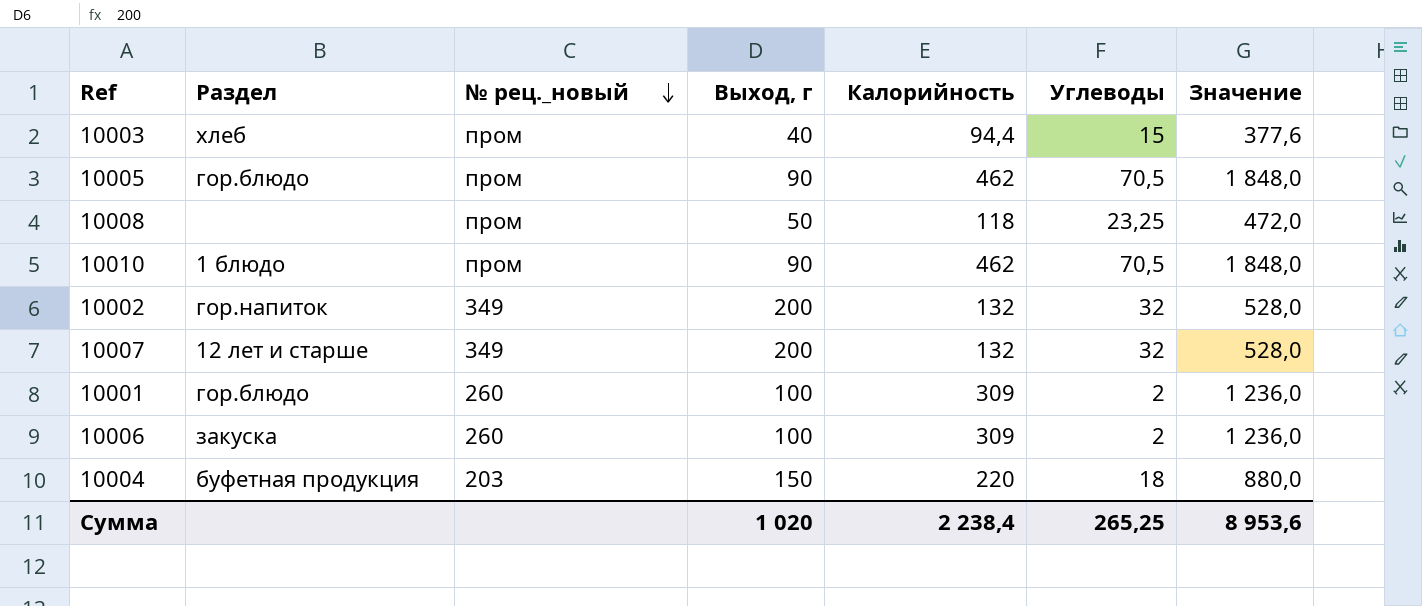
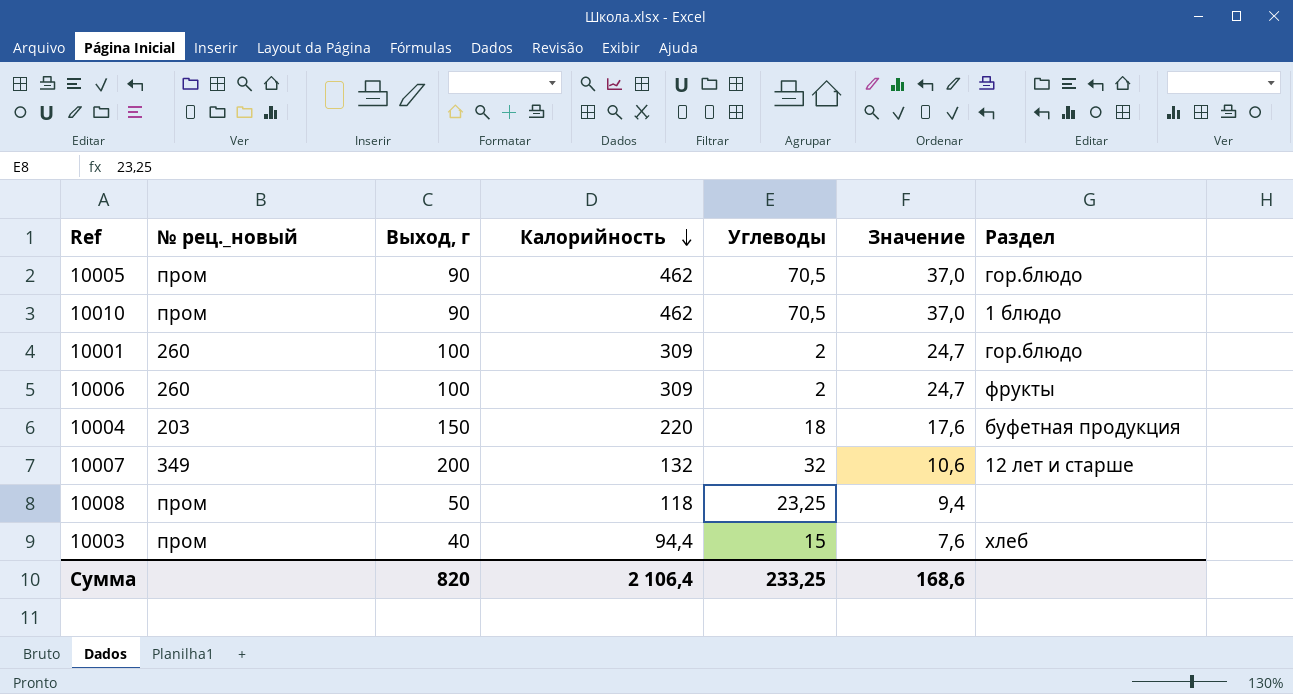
row order: № рец._новый descending -> Калорийность descending
column Значение | formula: [Калорийность] * 4 -> [Калорийность] * 0,08
column Раздел | position: 2 -> 7
row 10002: гор.напиток | 349 | 200 | 132 | 32 | 528,0 -> none
10006 | Раздел: закуска -> фрукты
Сумма | Выход, г: 1 020 -> 820
Сумма | Калорийность: 2 238,4 -> 2 106,4
Сумма | Углеводы: 265,25 -> 233,25
Сумма | Значение: 8 953,6 -> 168,6

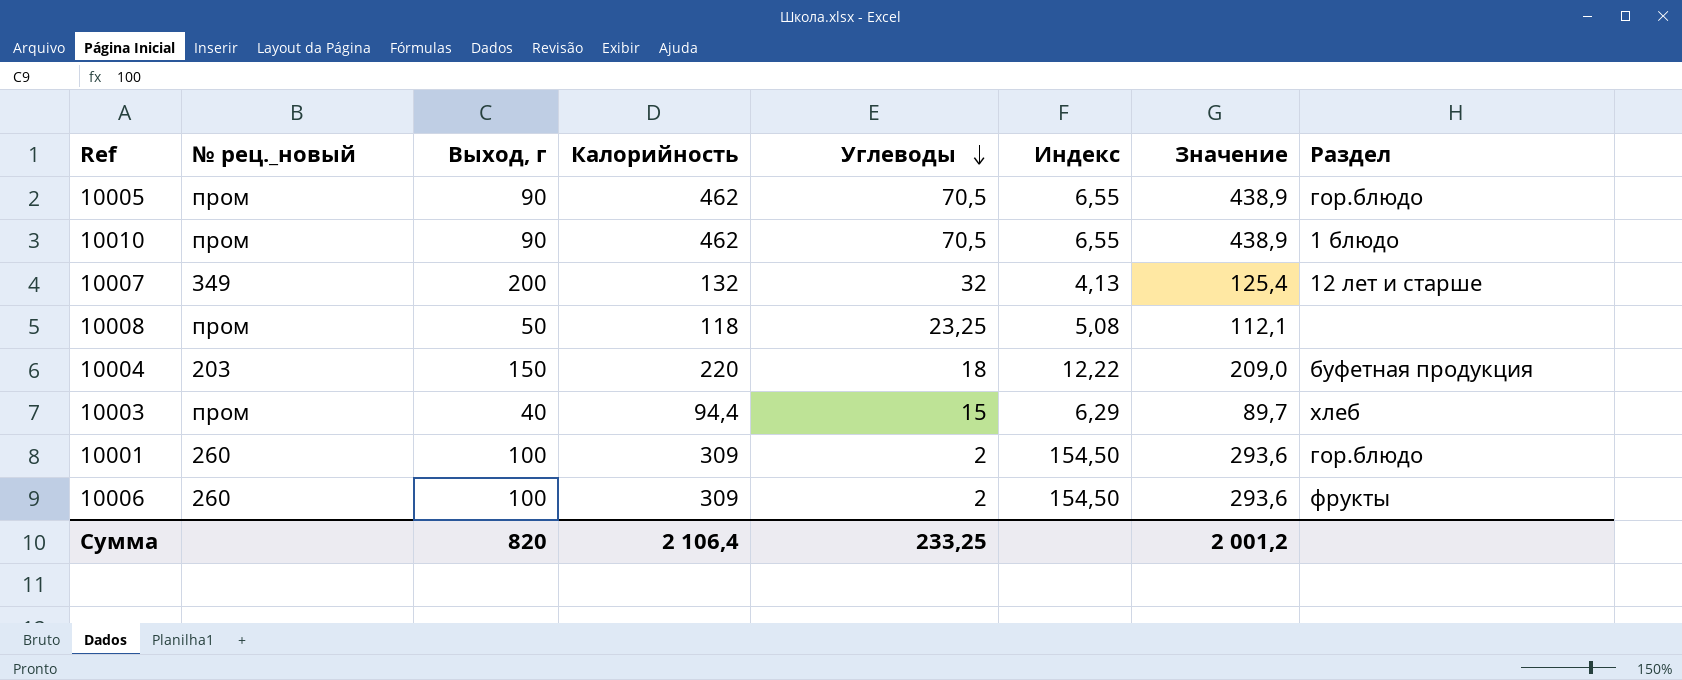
row order: Калорийность descending -> Углеводы descending
column Индекс | formula: none -> [Калорийность] / [Углеводы]
column Значение | formula: [Калорийность] * 0,08 -> [Калорийность] * 0,95
Сумма | Значение: 168,6 -> 2 001,2

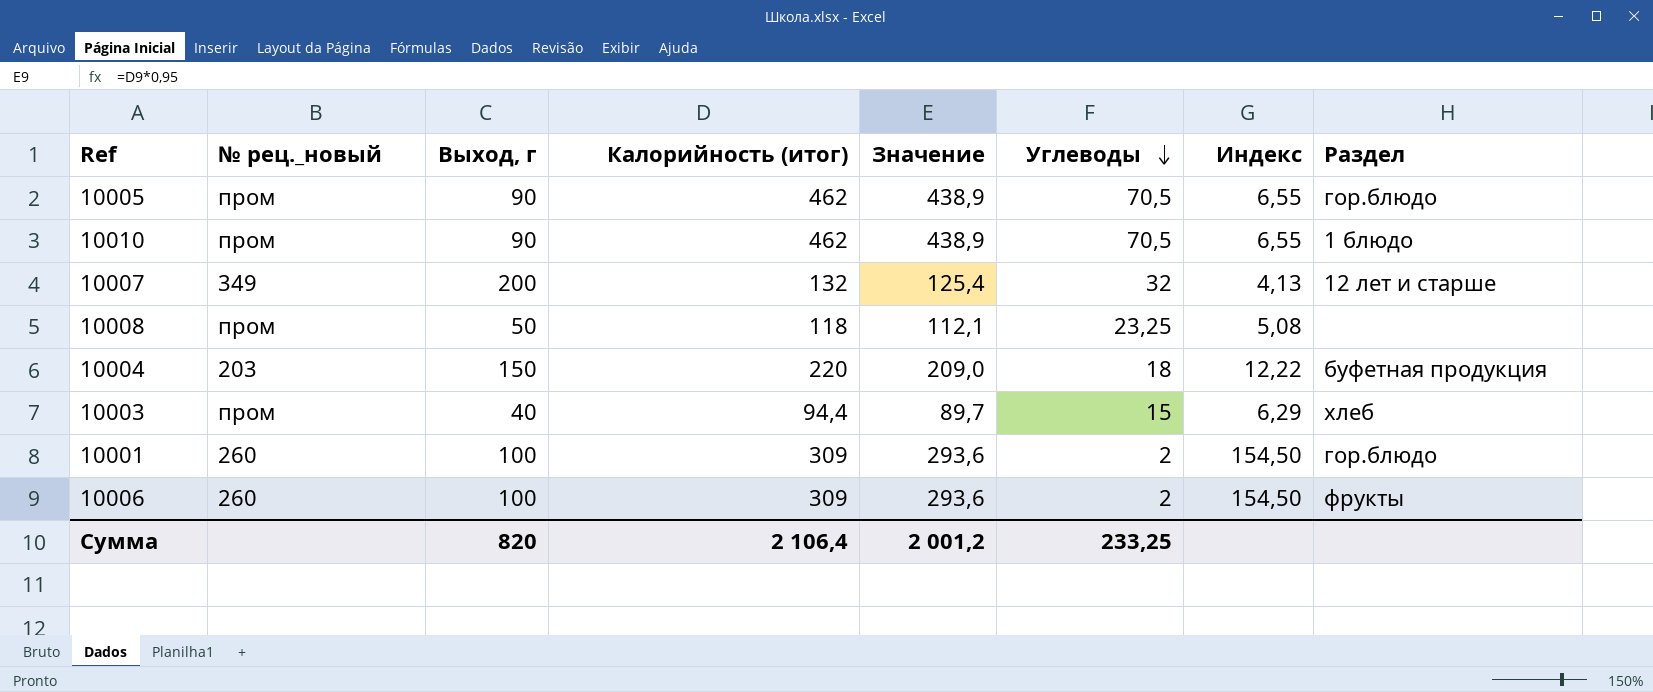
column name: Калорийность -> Калорийность (итог)
column Значение | position: 7 -> 5

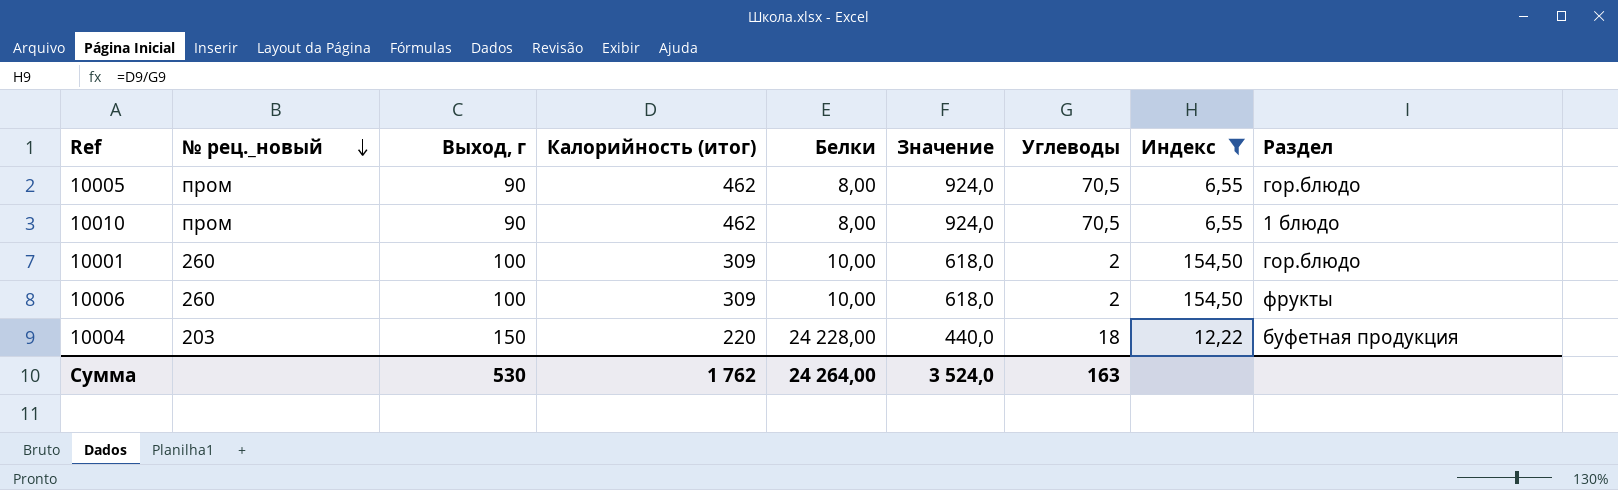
filter: none -> Индекс >= 6,55
row order: Углеводы descending -> № рец._новый descending
column Белки | position: none -> 5
column Значение | formula: [Калорийность (итог)] * 0,95 -> [Калорийность (итог)] * 2
Сумма | Выход, г: 820 -> 530
Сумма | Калорийность (итог): 2 106,4 -> 1 762
Сумма | Значение: 2 001,2 -> 3 524,0
Сумма | Углеводы: 233,25 -> 163

